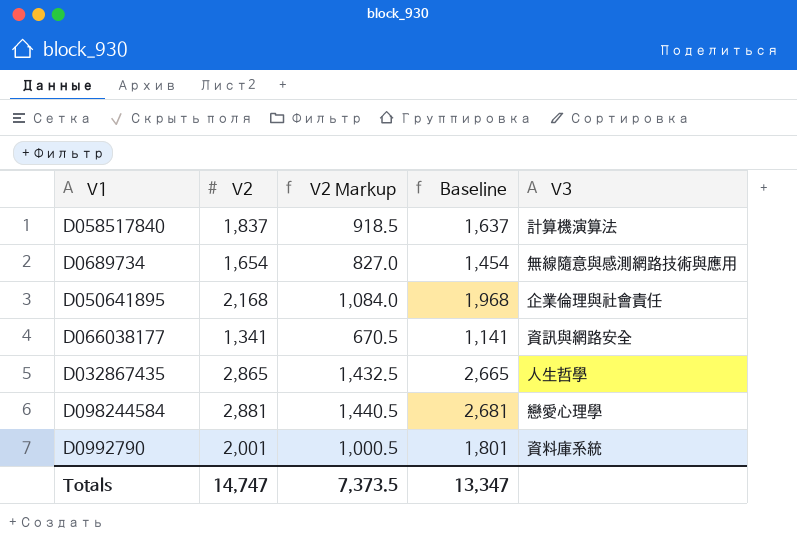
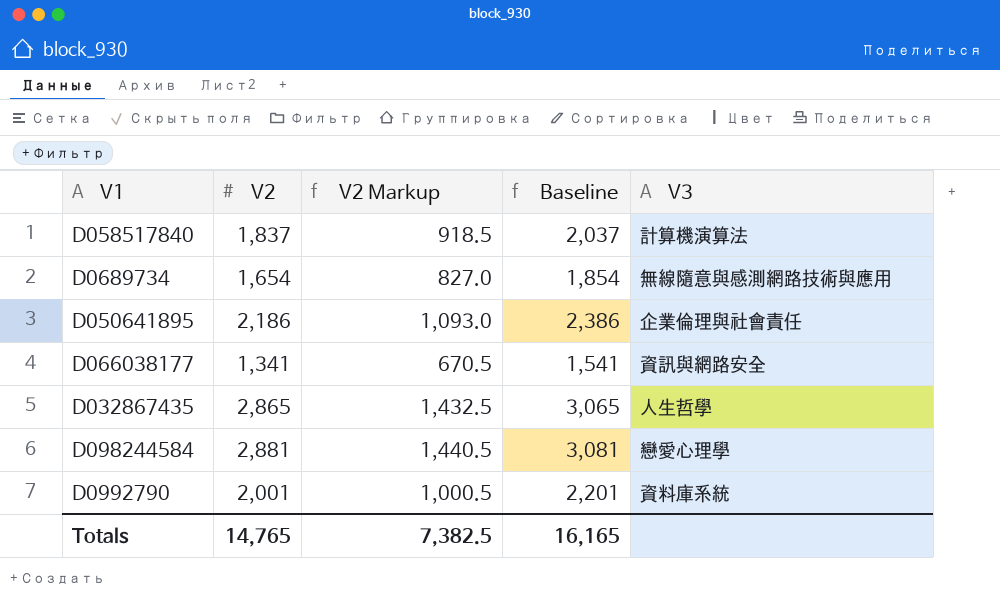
column Baseline | formula: [V2] - 200 -> [V2] + 200
D050641895 | V2: 2,168 -> 2,186
D050641895 | V2 Markup: 1,084.0 -> 1,093.0
Totals | V2: 14,747 -> 14,765
Totals | V2 Markup: 7,373.5 -> 7,382.5
Totals | Baseline: 13,347 -> 16,165

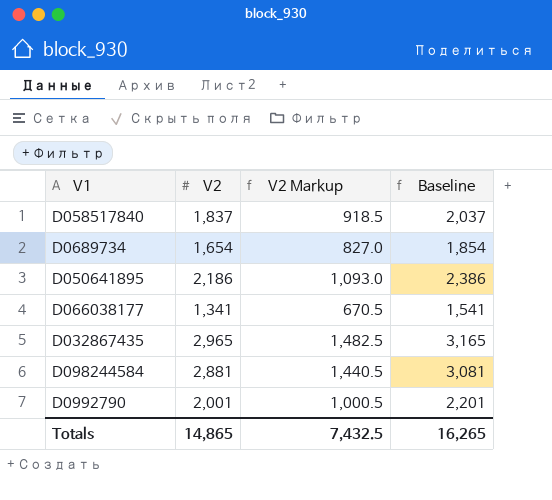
column V3 | position: 5 -> none
D032867435 | V2: 2,865 -> 2,965
D032867435 | V2 Markup: 1,432.5 -> 1,482.5
D032867435 | Baseline: 3,065 -> 3,165
Totals | V2: 14,765 -> 14,865
Totals | V2 Markup: 7,382.5 -> 7,432.5
Totals | Baseline: 16,165 -> 16,265

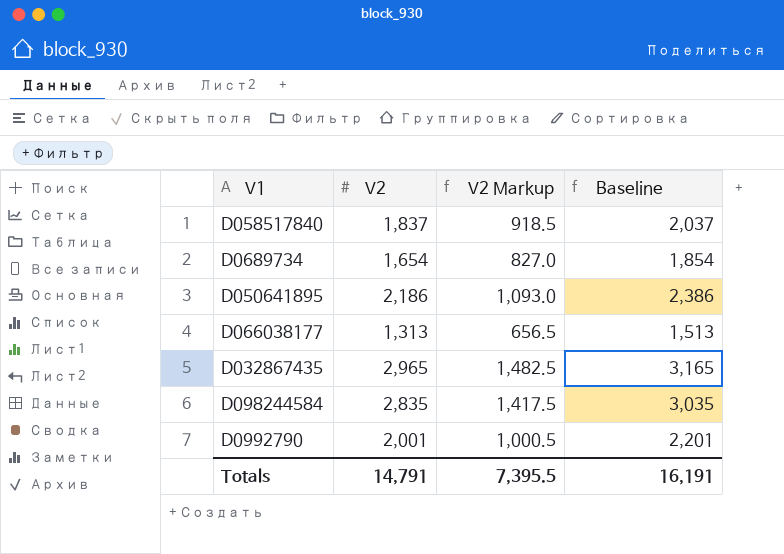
D066038177 | V2: 1,341 -> 1,313
D066038177 | V2 Markup: 670.5 -> 656.5
D066038177 | Baseline: 1,541 -> 1,513
D098244584 | V2: 2,881 -> 2,835
D098244584 | V2 Markup: 1,440.5 -> 1,417.5
D098244584 | Baseline: 3,081 -> 3,035
Totals | V2: 14,865 -> 14,791
Totals | V2 Markup: 7,432.5 -> 7,395.5
Totals | Baseline: 16,265 -> 16,191

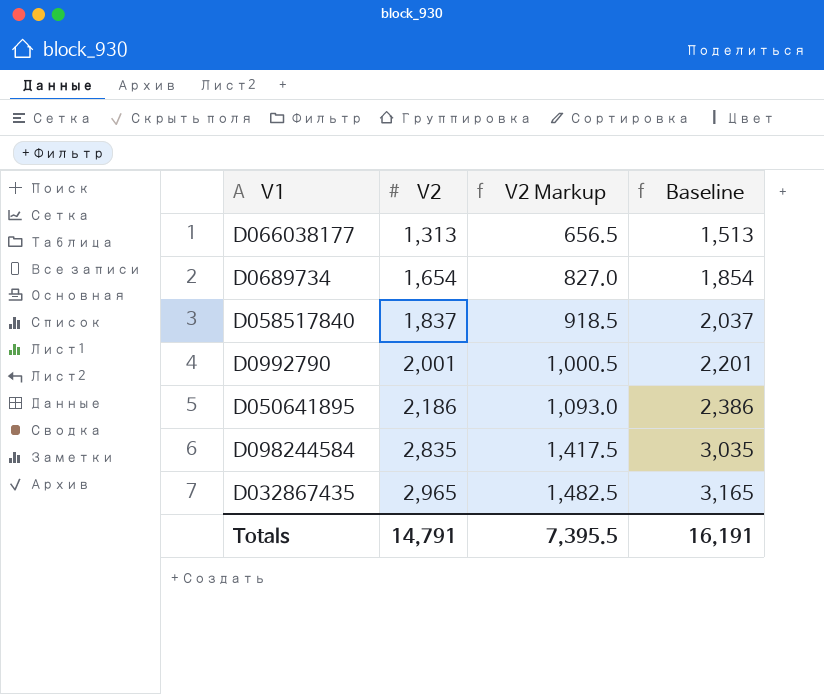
row order: none -> V2 ascending

